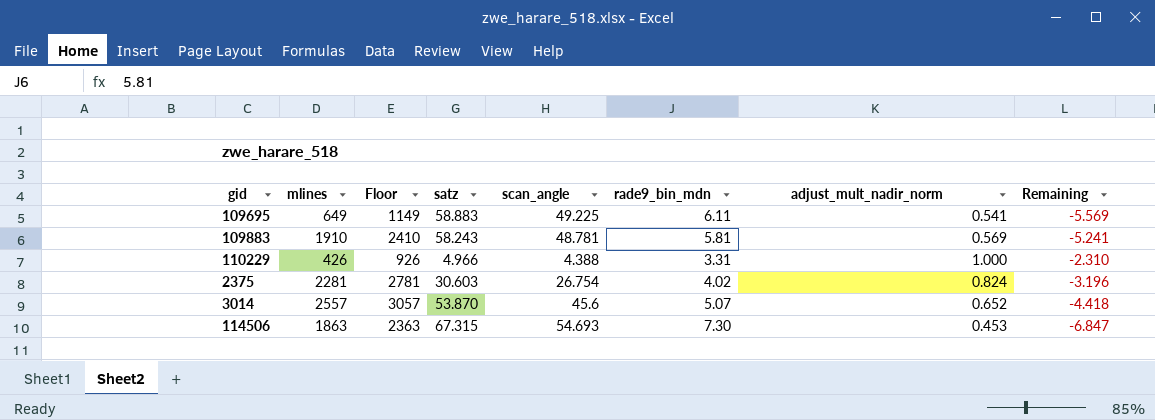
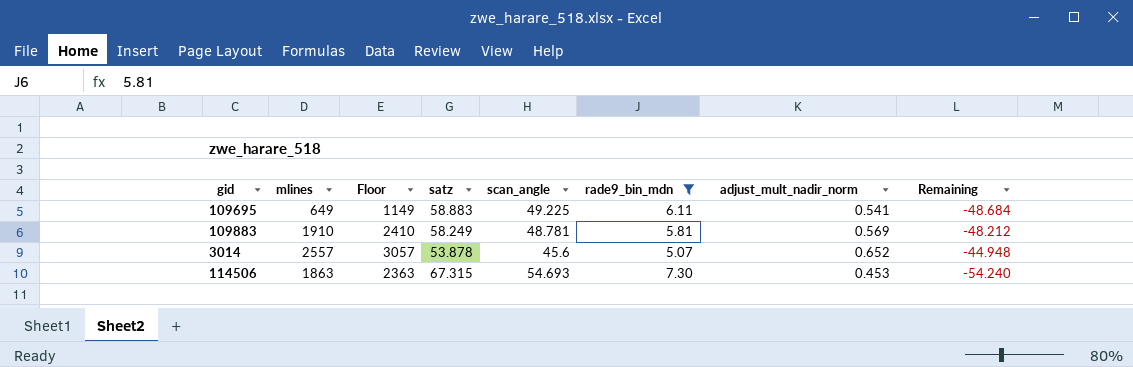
filter: none -> rade9_bin_mdn >= 5.07
column Remaining | formula: [adjust_mult_nadir_norm] - [rade9_bin_mdn] -> [adjust_mult_nadir_norm] - [scan_angle]
109883 | satz: 58.243 -> 58.249
3014 | satz: 53.870 -> 53.878

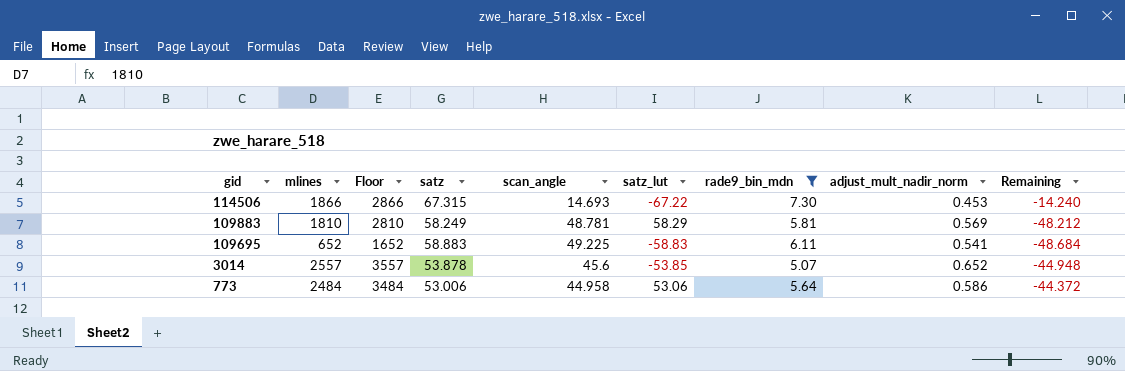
row order: none -> gid descending
column Floor | formula: [mlines] + 500 -> [mlines] + 1000
column satz_lut | position: none -> 6
114506 | mlines: 1863 -> 1866
114506 | scan_angle: 54.693 -> 14.693
114506 | Remaining: -54.240 -> -14.240
109883 | mlines: 1910 -> 1810
109695 | mlines: 649 -> 652
row 773: none -> 2484 | 3484 | 53.006 | 44.958 | 53.06 | 5.64 | 0.586 | -44.372

